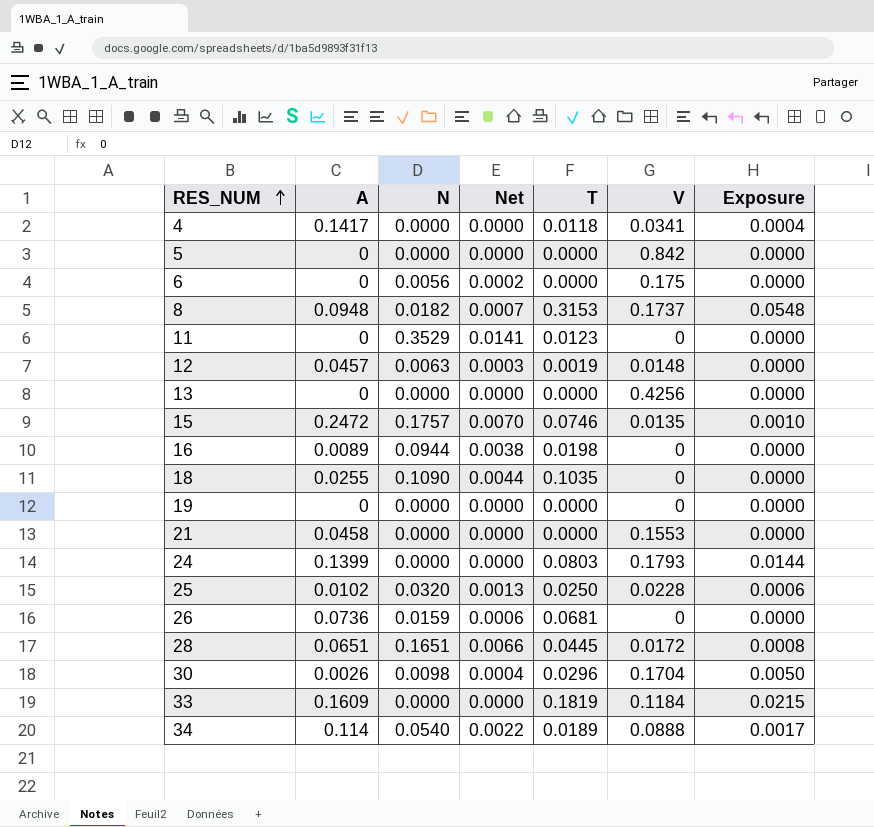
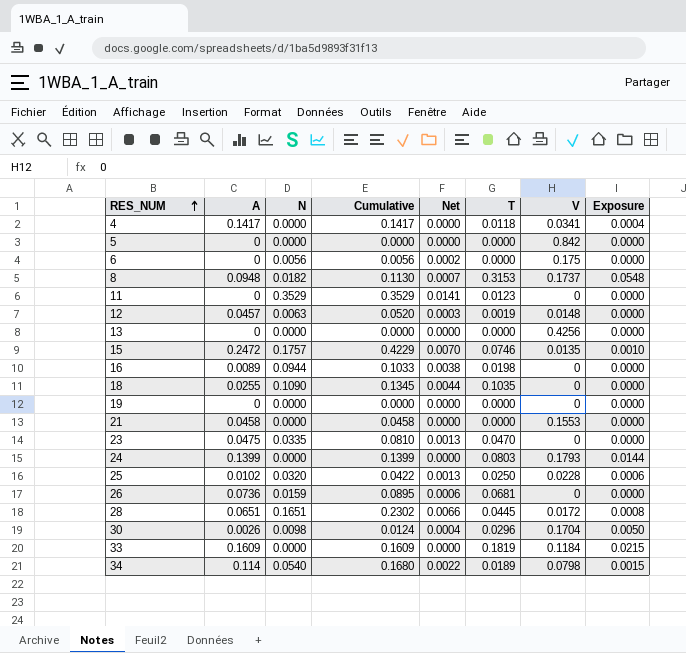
column Cumulative | formula: none -> [A] + [N]
row 23: none -> 0.0475 | 0.0335 | 0.0810 | 0.0013 | 0.0470 | 0 | 0.0000
34 | V: 0.0888 -> 0.0798
34 | Exposure: 0.0017 -> 0.0015

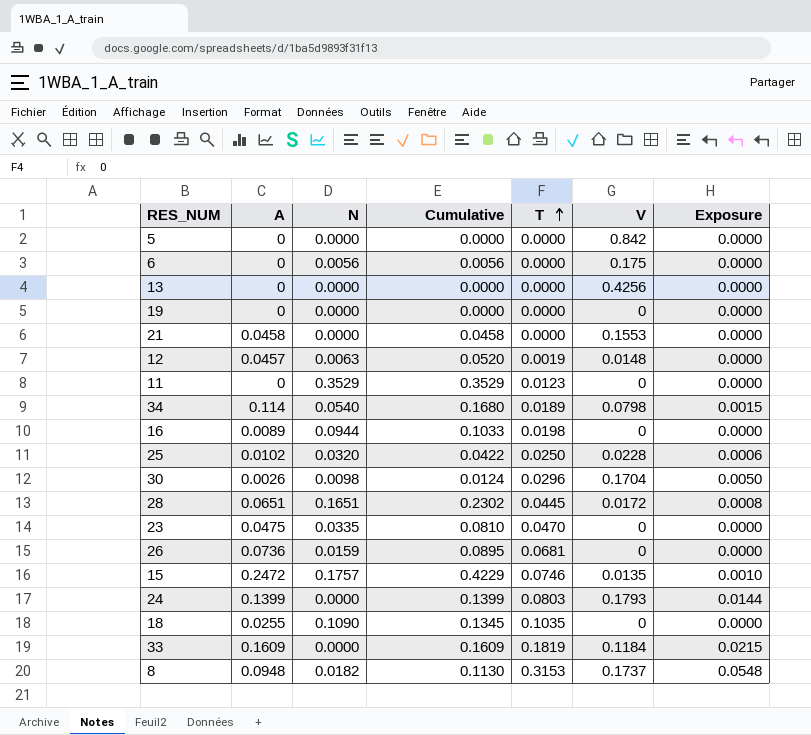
row order: RES_NUM ascending -> T ascending
column Net | formula: [N] * 0.04 -> none
row 4: 0.1417 | 0.0000 | 0.1417 | 0.0000 | 0.0118 | 0.0341 | 0.0004 -> none

